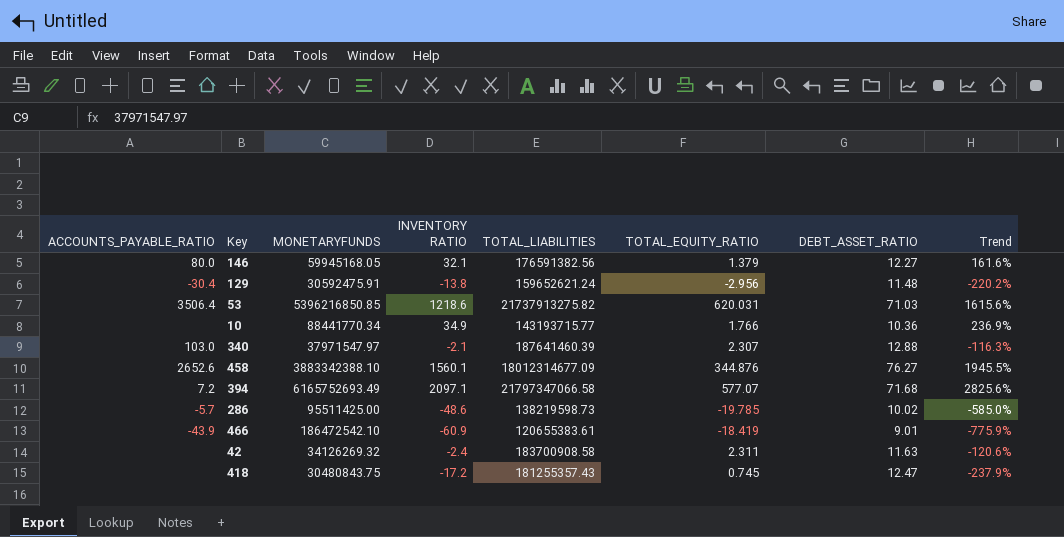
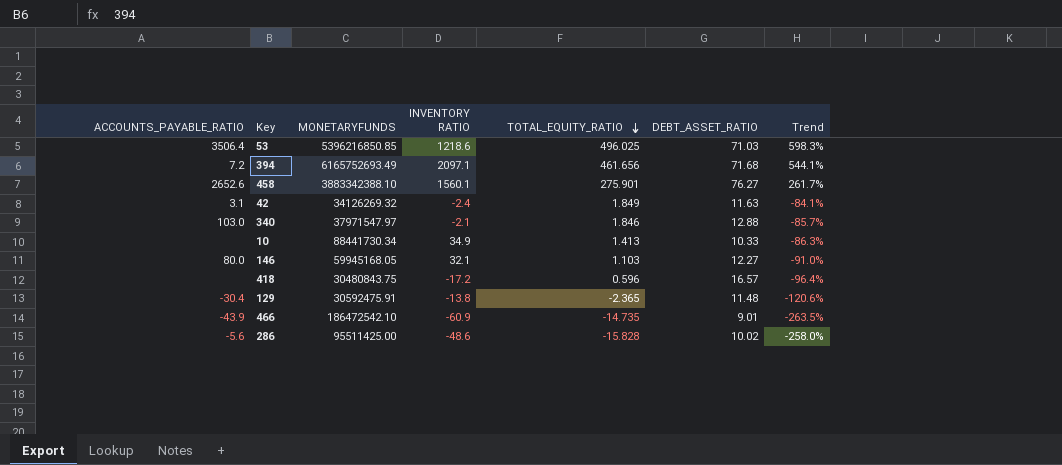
row order: none -> TOTAL_EQUITY_RATIO descending
column TOTAL_LIABILITIES | position: 5 -> none
column Trend | formula: ([INVENTORY RATIO] - [DEBT_ASSET_RATIO]) / [DEBT_ASSET_RATIO] -> ([TOTAL_EQUITY_RATIO] - [DEBT_ASSET_RATIO]) / [DEBT_ASSET_RATIO]
53 | TOTAL_EQUITY_RATIO: 620.031 -> 496.025
394 | TOTAL_EQUITY_RATIO: 577.07 -> 461.656
458 | TOTAL_EQUITY_RATIO: 344.876 -> 275.901
42 | ACCOUNTS_PAYABLE_RATIO: none -> 3.1
42 | TOTAL_EQUITY_RATIO: 2.311 -> 1.849
340 | TOTAL_EQUITY_RATIO: 2.307 -> 1.846
10 | MONETARYFUNDS: 88441770.34 -> 88441730.34
10 | TOTAL_EQUITY_RATIO: 1.766 -> 1.413
10 | DEBT_ASSET_RATIO: 10.36 -> 10.33
146 | TOTAL_EQUITY_RATIO: 1.379 -> 1.103
418 | TOTAL_EQUITY_RATIO: 0.745 -> 0.596
418 | DEBT_ASSET_RATIO: 12.47 -> 16.57
129 | TOTAL_EQUITY_RATIO: -2.956 -> -2.365
466 | TOTAL_EQUITY_RATIO: -18.419 -> -14.735
286 | ACCOUNTS_PAYABLE_RATIO: -5.7 -> -5.6
286 | TOTAL_EQUITY_RATIO: -19.785 -> -15.828

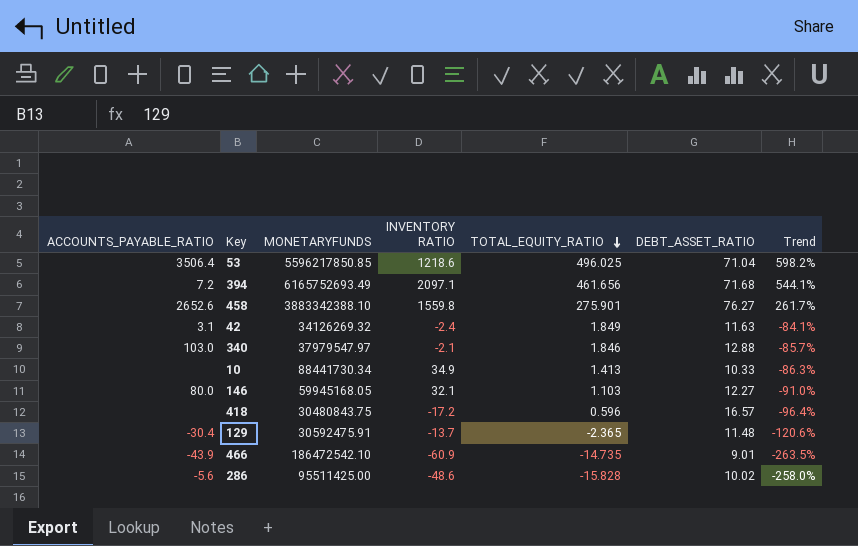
53 | MONETARYFUNDS: 5396216850.85 -> 5596217850.85
53 | DEBT_ASSET_RATIO: 71.03 -> 71.04
53 | Trend: 598.3% -> 598.2%
458 | INVENTORY RATIO: 1560.1 -> 1559.8
340 | MONETARYFUNDS: 37971547.97 -> 37979547.97
129 | INVENTORY RATIO: -13.8 -> -13.7

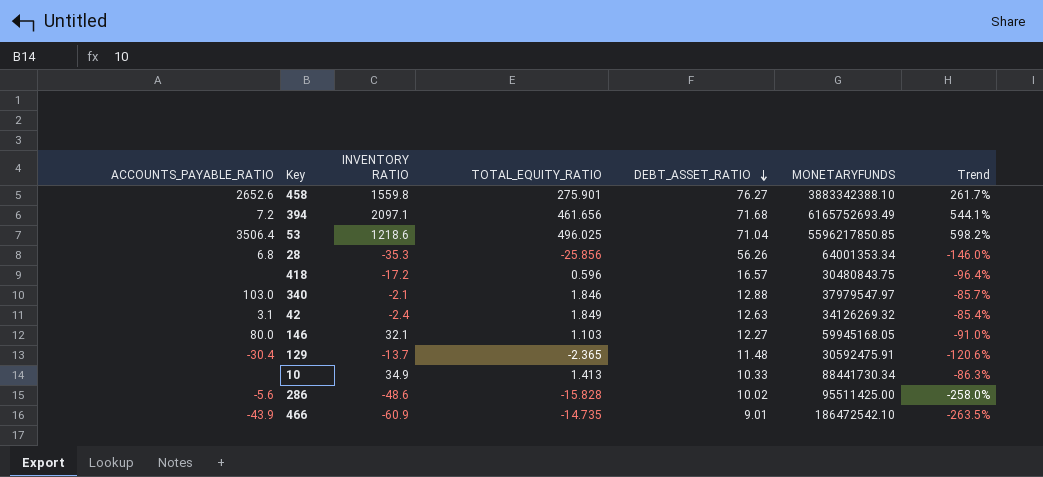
row order: TOTAL_EQUITY_RATIO descending -> DEBT_ASSET_RATIO descending
column MONETARYFUNDS | position: 3 -> 6
row 28: none -> 6.8 | -35.3 | -25.856 | 56.26 | 64001353.34 | -146.0%
42 | DEBT_ASSET_RATIO: 11.63 -> 12.63
42 | Trend: -84.1% -> -85.4%

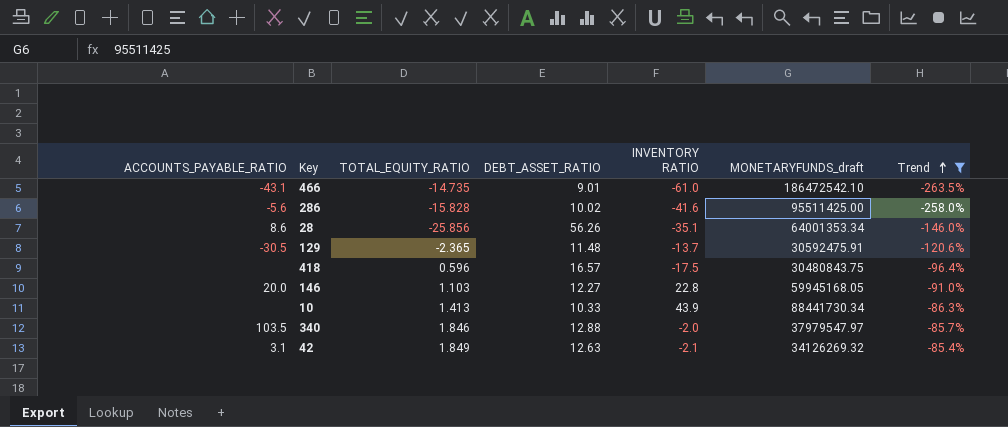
filter: none -> Trend <= -85.4%
row order: DEBT_ASSET_RATIO descending -> Trend ascending
column INVENTORY RATIO | position: 3 -> 5
column name: MONETARYFUNDS -> MONETARYFUNDS_draft
466 | ACCOUNTS_PAYABLE_RATIO: -43.9 -> -43.1
466 | INVENTORY RATIO: -60.9 -> -61.0
286 | INVENTORY RATIO: -48.6 -> -41.6
28 | ACCOUNTS_PAYABLE_RATIO: 6.8 -> 8.6
28 | INVENTORY RATIO: -35.3 -> -35.1
129 | ACCOUNTS_PAYABLE_RATIO: -30.4 -> -30.5
418 | INVENTORY RATIO: -17.2 -> -17.5
146 | ACCOUNTS_PAYABLE_RATIO: 80.0 -> 20.0
146 | INVENTORY RATIO: 32.1 -> 22.8
10 | INVENTORY RATIO: 34.9 -> 43.9
340 | ACCOUNTS_PAYABLE_RATIO: 103.0 -> 103.5
340 | INVENTORY RATIO: -2.1 -> -2.0
42 | INVENTORY RATIO: -2.4 -> -2.1

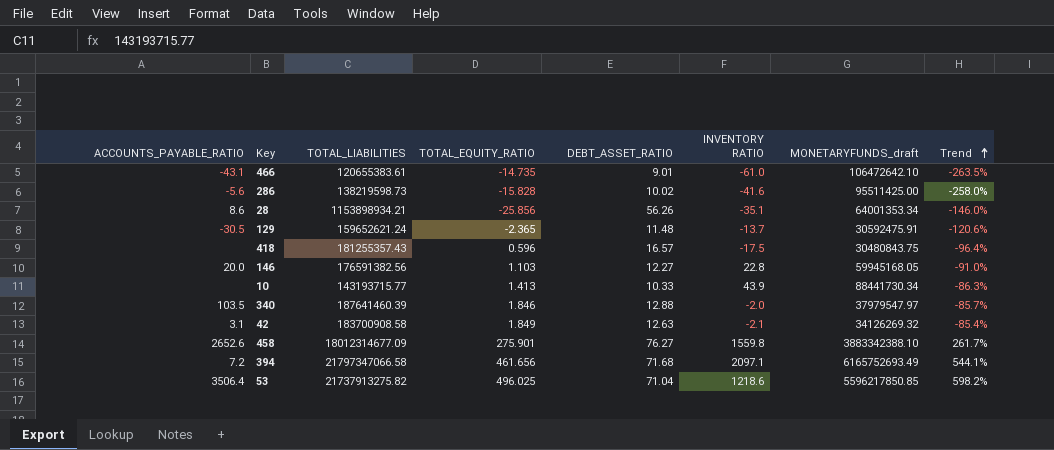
filter: Trend <= -85.4% -> none
column TOTAL_LIABILITIES | position: none -> 3
466 | MONETARYFUNDS_draft: 186472542.10 -> 106472642.10

